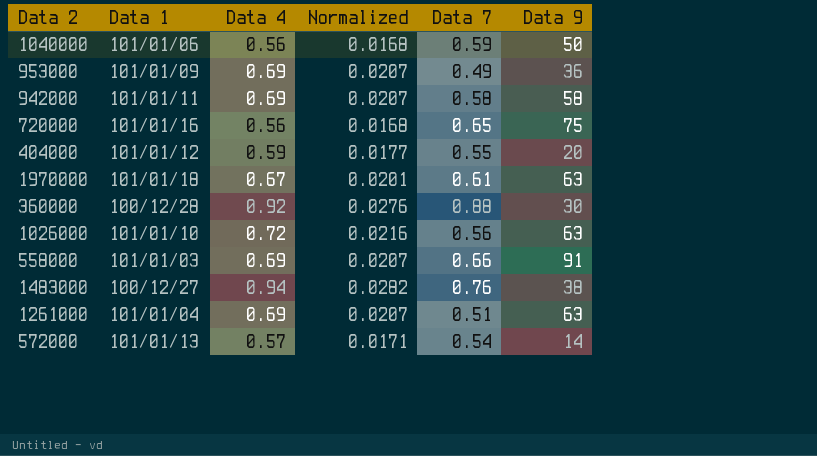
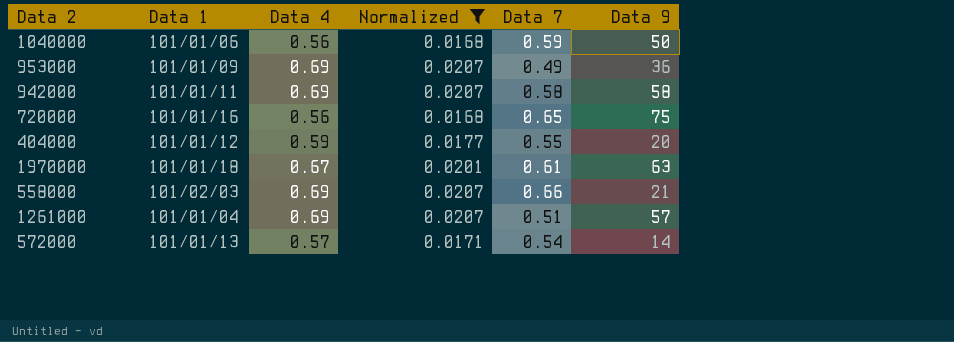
filter: none -> Normalized <= 0.0207
558000 | Data 1: 101/01/03 -> 101/02/03
558000 | Data 9: 91 -> 21
1261000 | Data 9: 63 -> 57

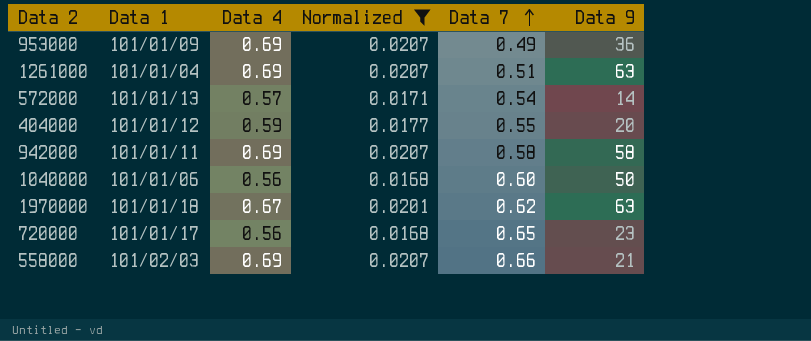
row order: none -> Data 7 ascending
1261000 | Data 9: 57 -> 63
1040000 | Data 7: 0.59 -> 0.60
1970000 | Data 7: 0.61 -> 0.62
720000 | Data 1: 101/01/16 -> 101/01/17
720000 | Data 9: 75 -> 23

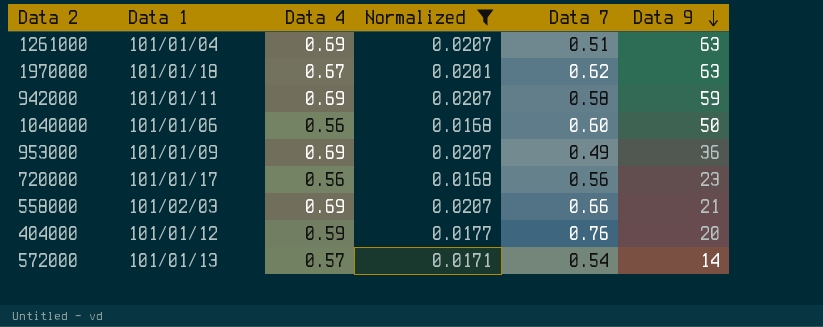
row order: Data 7 ascending -> Data 9 descending
942000 | Data 9: 58 -> 59
720000 | Data 7: 0.65 -> 0.56
404000 | Data 7: 0.55 -> 0.76

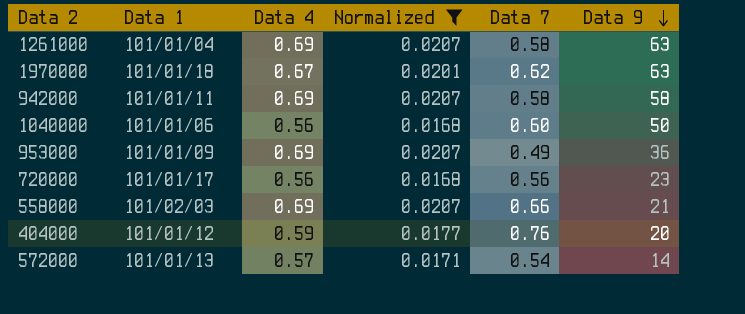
1261000 | Data 7: 0.51 -> 0.58
942000 | Data 9: 59 -> 58

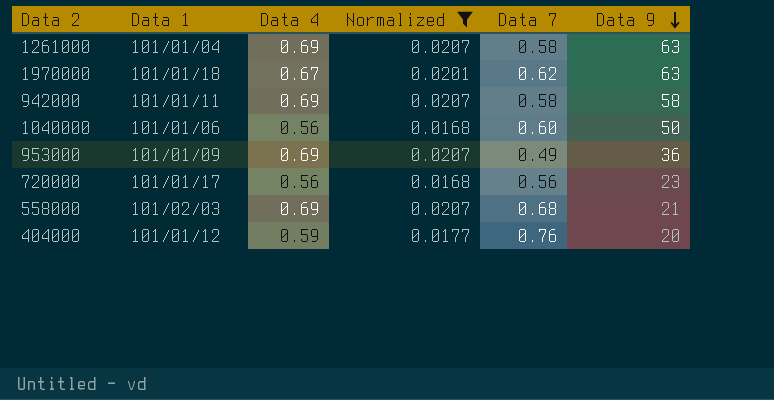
row 572000: 101/01/13 | 0.57 | 0.0171 | 0.54 | 14 -> none
558000 | Data 7: 0.66 -> 0.68

